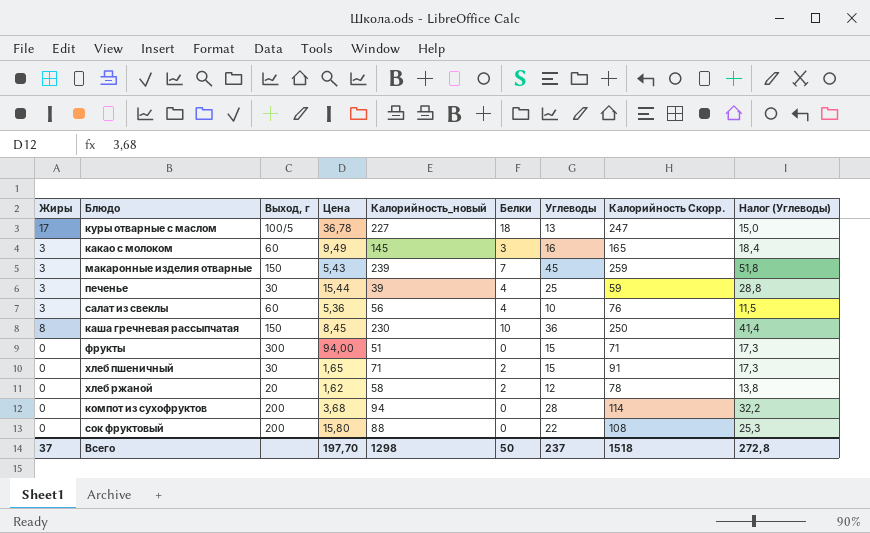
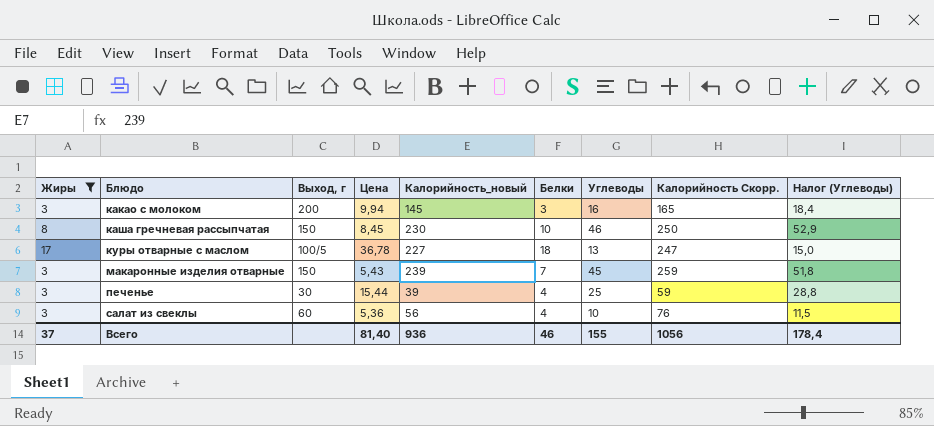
filter: none -> Жиры != 0
row order: none -> Блюдо ascending
какао с молоком | Выход, г: 60 -> 200
какао с молоком | Цена: 9,49 -> 9,94
каша гречневая рассыпчатая | Углеводы: 36 -> 46
каша гречневая рассыпчатая | Налог (Углеводы): 41,4 -> 52,9
Всего | Цена: 197,70 -> 81,40
Всего | Калорийность_новый: 1298 -> 936
Всего | Белки: 50 -> 46
Всего | Углеводы: 237 -> 155
Всего | Калорийность Скорр.: 1518 -> 1056
Всего | Налог (Углеводы): 272,8 -> 178,4

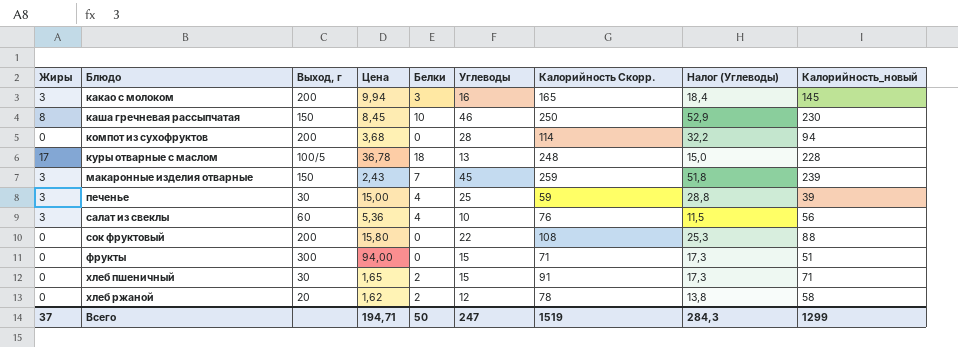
filter: Жиры != 0 -> none
column Калорийность_новый | position: 5 -> 9
куры отварные с маслом | Калорийность Скорр.: 247 -> 248
куры отварные с маслом | Калорийность_новый: 227 -> 228
макаронные изделия отварные | Цена: 5,43 -> 2,43
печенье | Цена: 15,44 -> 15,00
Всего | Цена: 81,40 -> 194,71
Всего | Белки: 46 -> 50
Всего | Углеводы: 155 -> 247
Всего | Калорийность Скорр.: 1056 -> 1519
Всего | Налог (Углеводы): 178,4 -> 284,3
Всего | Калорийность_новый: 936 -> 1299

